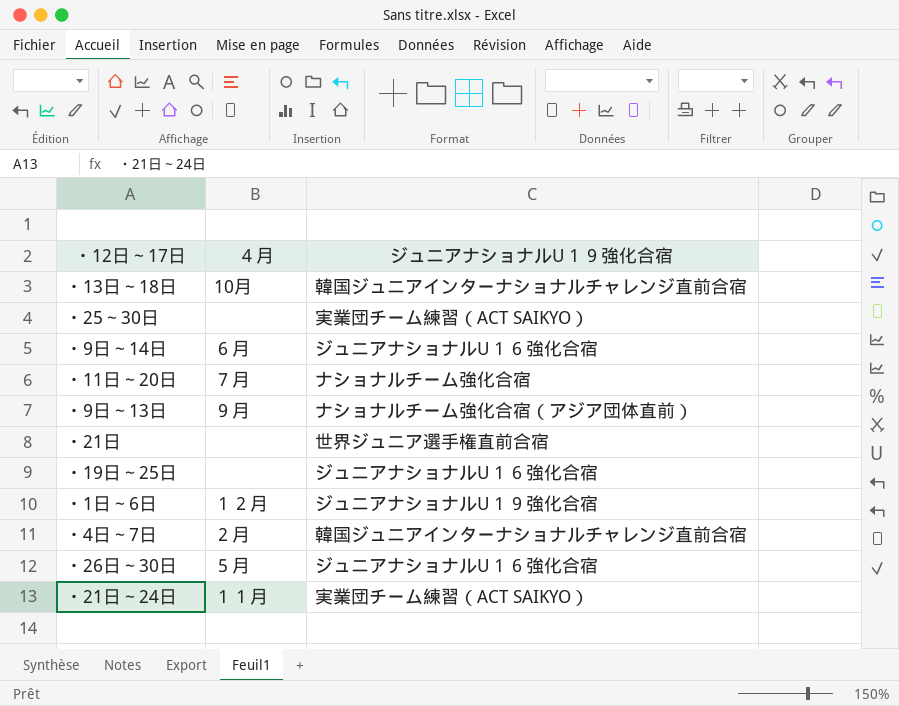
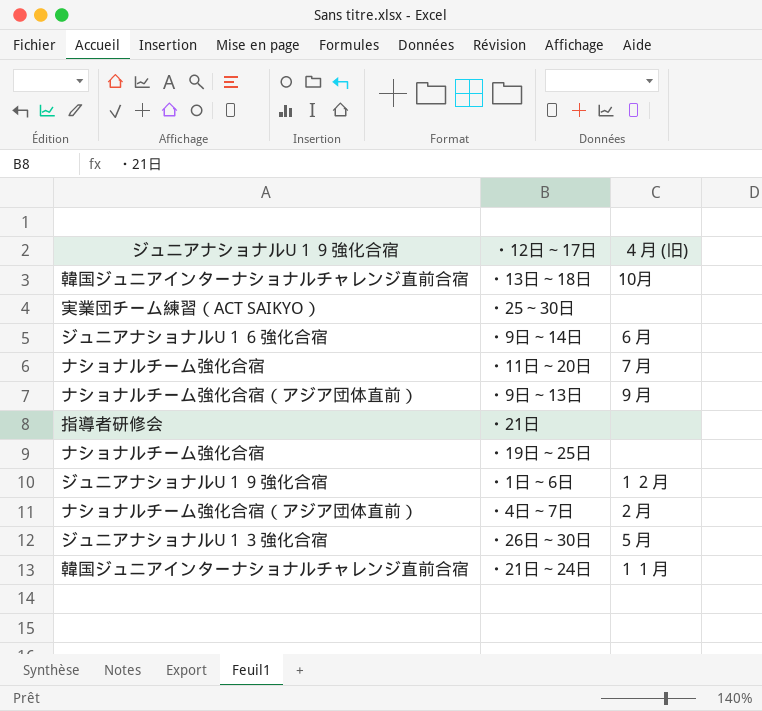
column ジュニアナショナルU１９強化合宿 | position: 3 -> 1
column name: ４月 -> ４月 (旧)
・21日 | ジュニアナショナルU１９強化合宿: 世界ジュニア選手権直前合宿 -> 指導者研修会
・19日～25日 | ジュニアナショナルU１９強化合宿: ジュニアナショナルU１６強化合宿 -> ナショナルチーム強化合宿
・4日～7日 | ジュニアナショナルU１９強化合宿: 韓国ジュニアインターナショナルチャレンジ直前合宿 -> ナショナルチーム強化合宿（アジア団体直前）
・26日～30日 | ジュニアナショナルU１９強化合宿: ジュニアナショナルU１６強化合宿 -> ジュニアナショナルU１３強化合宿
・21日～24日 | ジュニアナショナルU１９強化合宿: 実業団チーム練習（ACT SAIKYO） -> 韓国ジュニアインターナショナルチャレンジ直前合宿

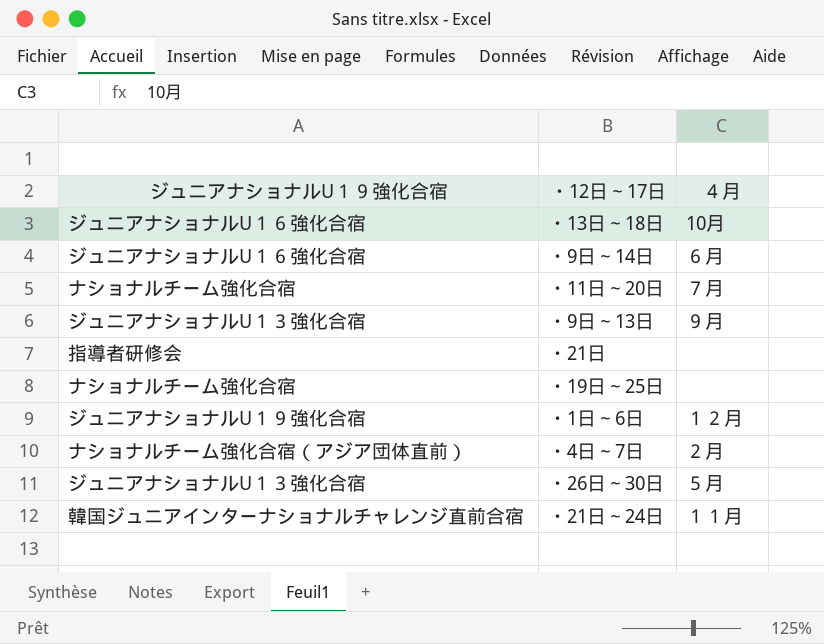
column name: ４月 (旧) -> ４月
row ・25～30日: 実業団チーム練習（ACT SAIKYO） | none -> none
・13日～18日 | ジュニアナショナルU１９強化合宿: 韓国ジュニアインターナショナルチャレンジ直前合宿 -> ジュニアナショナルU１６強化合宿
・9日～13日 | ジュニアナショナルU１９強化合宿: ナショナルチーム強化合宿（アジア団体直前） -> ジュニアナショナルU１３強化合宿

